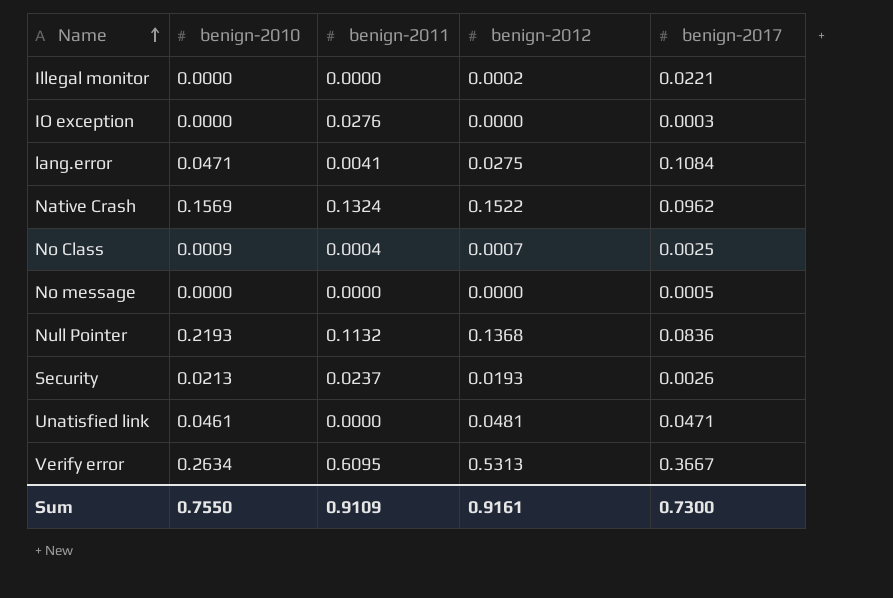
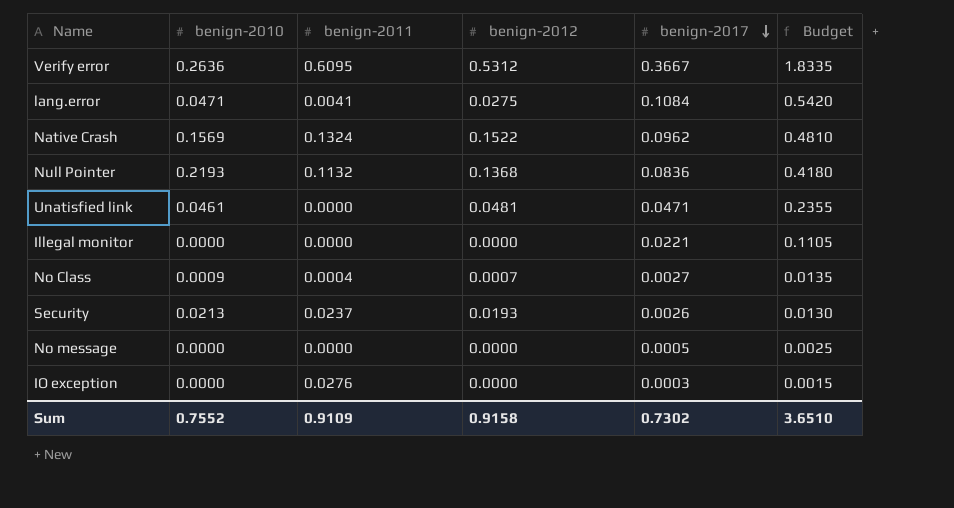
row order: Name ascending -> benign-2017 descending
column Budget | formula: none -> [benign-2017] * 5
Verify error | benign-2010: 0.2634 -> 0.2636
Verify error | benign-2012: 0.5313 -> 0.5312
Illegal monitor | benign-2012: 0.0002 -> 0.0000
No Class | benign-2017: 0.0025 -> 0.0027
Sum | benign-2010: 0.7550 -> 0.7552
Sum | benign-2012: 0.9161 -> 0.9158
Sum | benign-2017: 0.7300 -> 0.7302

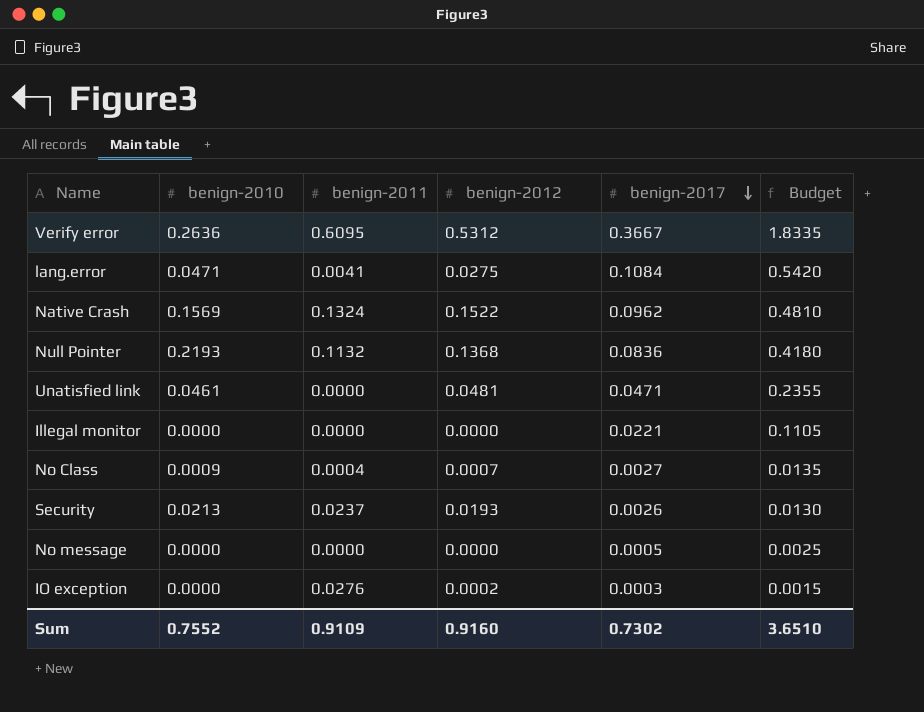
IO exception | benign-2012: 0.0000 -> 0.0002
Sum | benign-2012: 0.9158 -> 0.9160

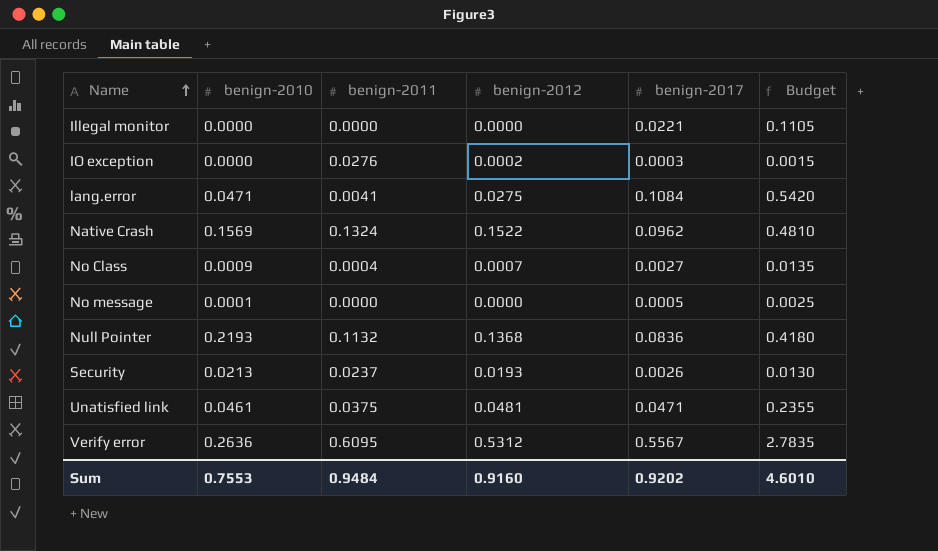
row order: benign-2017 descending -> Name ascending
No message | benign-2010: 0.0000 -> 0.0001
Unatisfied link | benign-2011: 0.0000 -> 0.0375
Verify error | benign-2017: 0.3667 -> 0.5567
Verify error | Budget: 1.8335 -> 2.7835
Sum | benign-2010: 0.7552 -> 0.7553
Sum | benign-2011: 0.9109 -> 0.9484
Sum | benign-2017: 0.7302 -> 0.9202
Sum | Budget: 3.6510 -> 4.6010

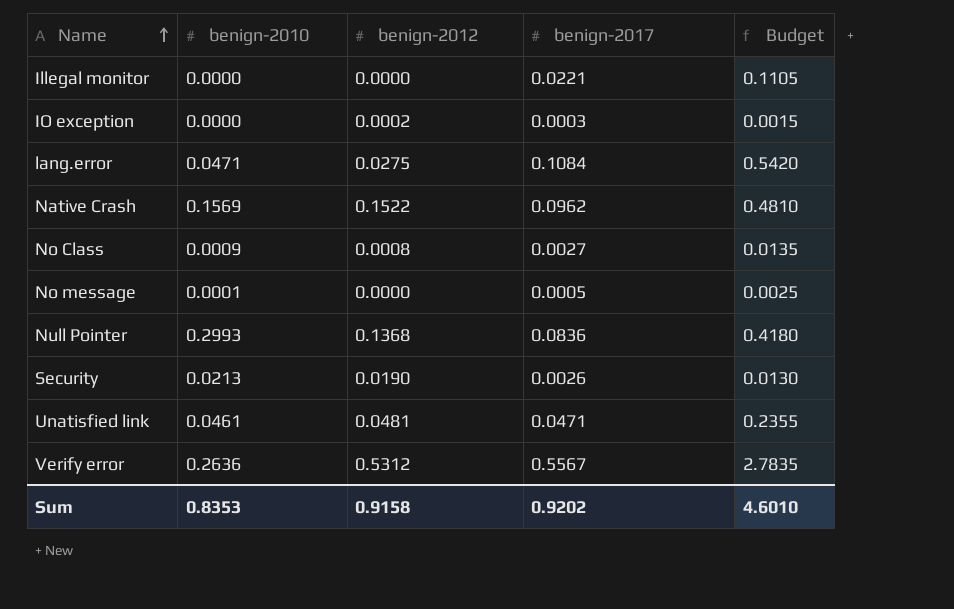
column benign-2011 | position: 3 -> none
No Class | benign-2012: 0.0007 -> 0.0008
Null Pointer | benign-2010: 0.2193 -> 0.2993
Security | benign-2012: 0.0193 -> 0.0190
Sum | benign-2010: 0.7553 -> 0.8353
Sum | benign-2012: 0.9160 -> 0.9158

